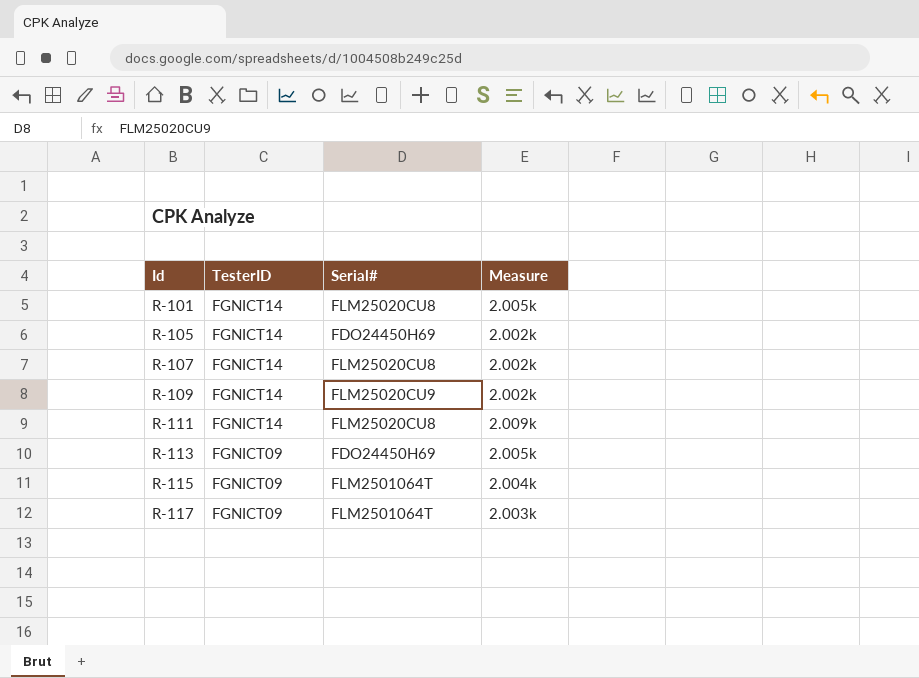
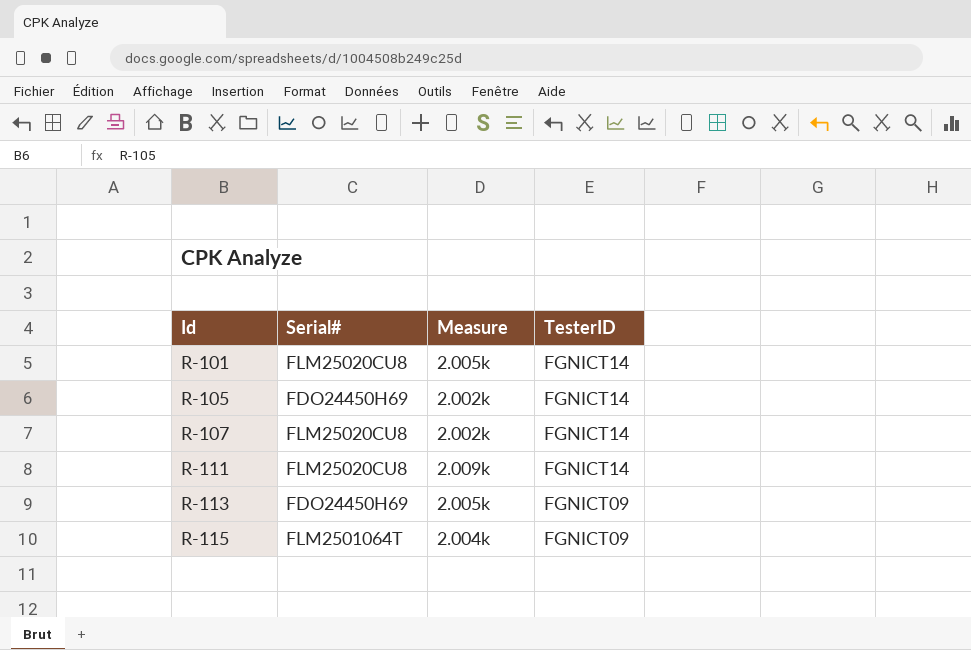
column TesterID | position: 2 -> 4
row R-109: FGNICT14 | FLM25020CU9 | 2.002k -> none
row R-117: FGNICT09 | FLM2501064T | 2.003k -> none

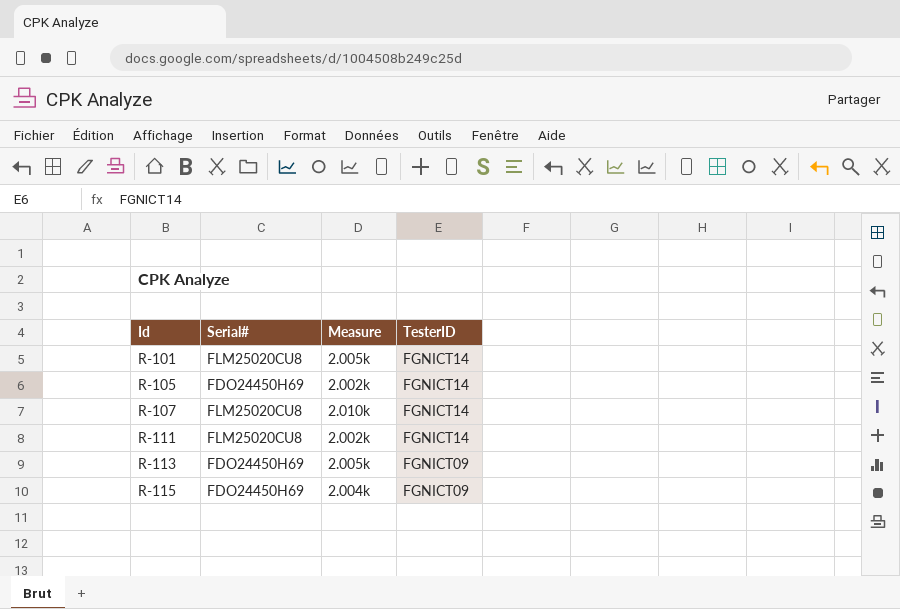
R-107 | Measure: 2.002k -> 2.010k
R-111 | Measure: 2.009k -> 2.002k
R-115 | Serial#: FLM2501064T -> FDO24450H69

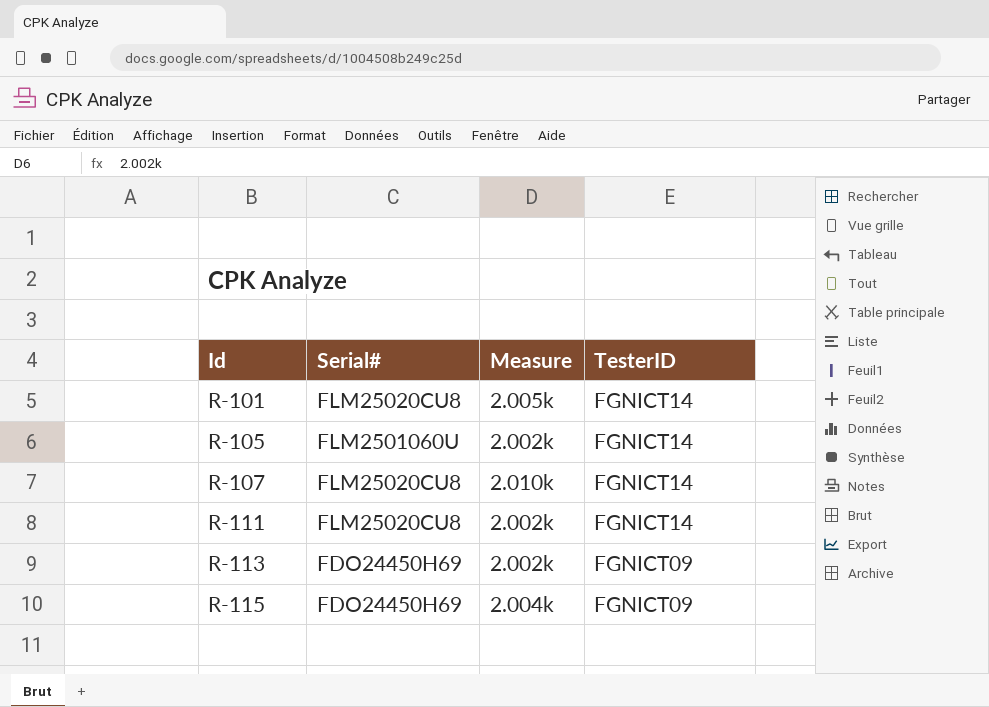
R-105 | Serial#: FDO24450H69 -> FLM2501060U
R-113 | Measure: 2.005k -> 2.002k

